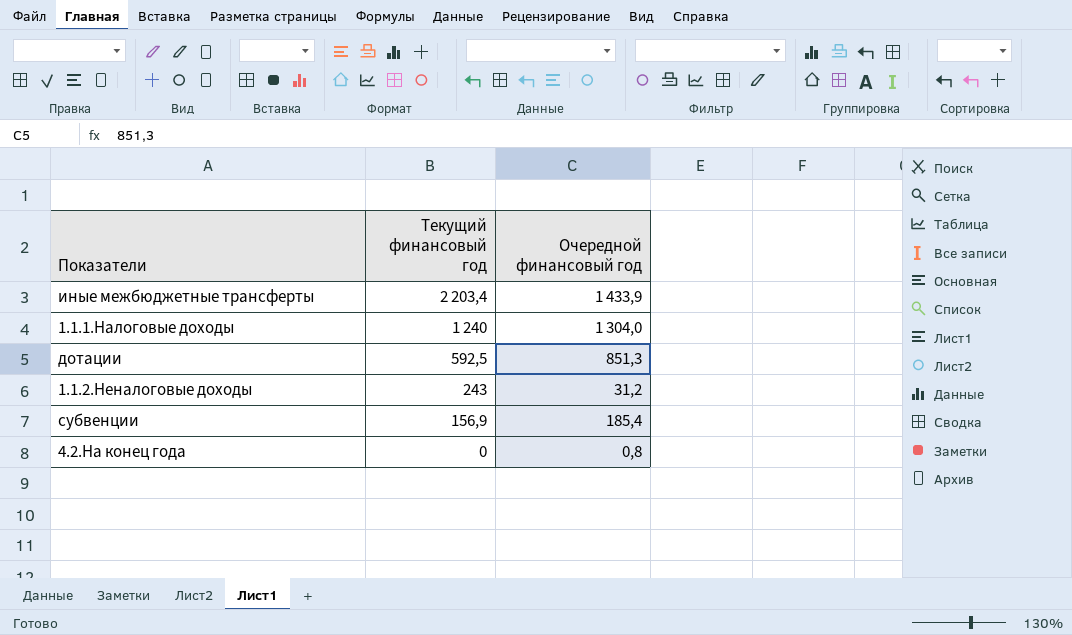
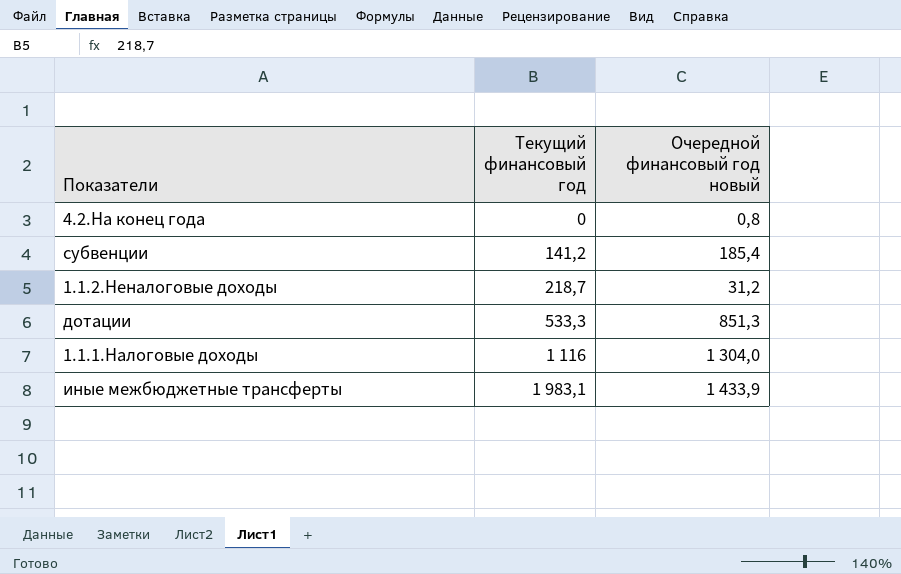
row order: Текущий финансовый год descending -> Текущий финансовый год ascending
column name: Очередной финансовый год -> Очередной финансовый год новый
субвенции | Текущий финансовый год: 156,9 -> 141,2
1.1.2.Неналоговые доходы | Текущий финансовый год: 243 -> 218,7
дотации | Текущий финансовый год: 592,5 -> 533,3
1.1.1.Налоговые доходы | Текущий финансовый год: 1 240 -> 1 116
иные межбюджетные трансферты | Текущий финансовый год: 2 203,4 -> 1 983,1

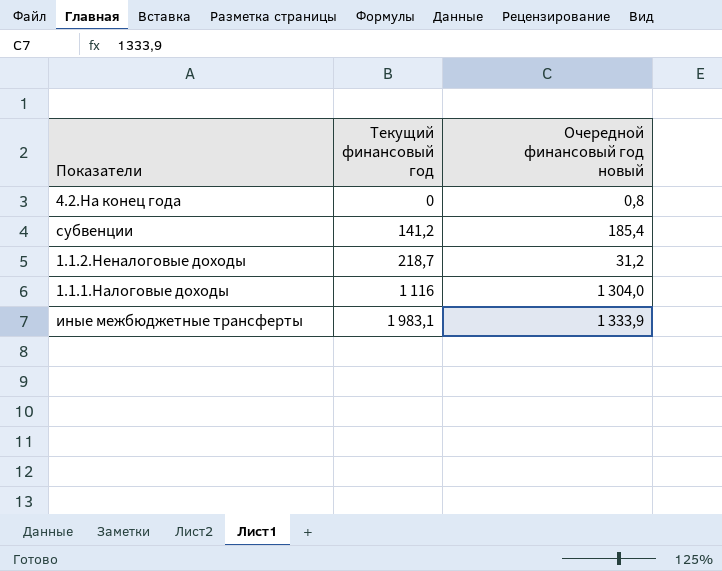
row дотации: 533,3 | 851,3 -> none
иные межбюджетные трансферты | Очередной финансовый год новый: 1 433,9 -> 1 333,9

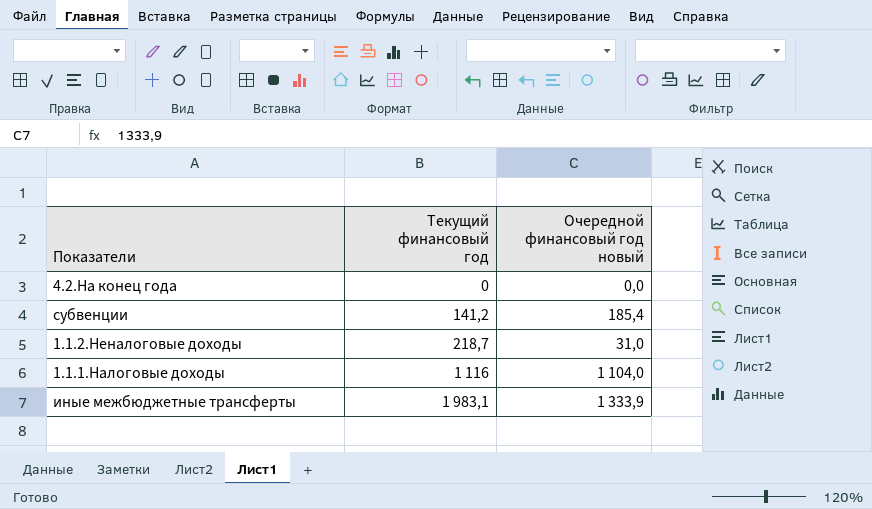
4.2.На конец года | Очередной финансовый год новый: 0,8 -> 0,0
1.1.2.Неналоговые доходы | Очередной финансовый год новый: 31,2 -> 31,0
1.1.1.Налоговые доходы | Очередной финансовый год новый: 1 304,0 -> 1 104,0

